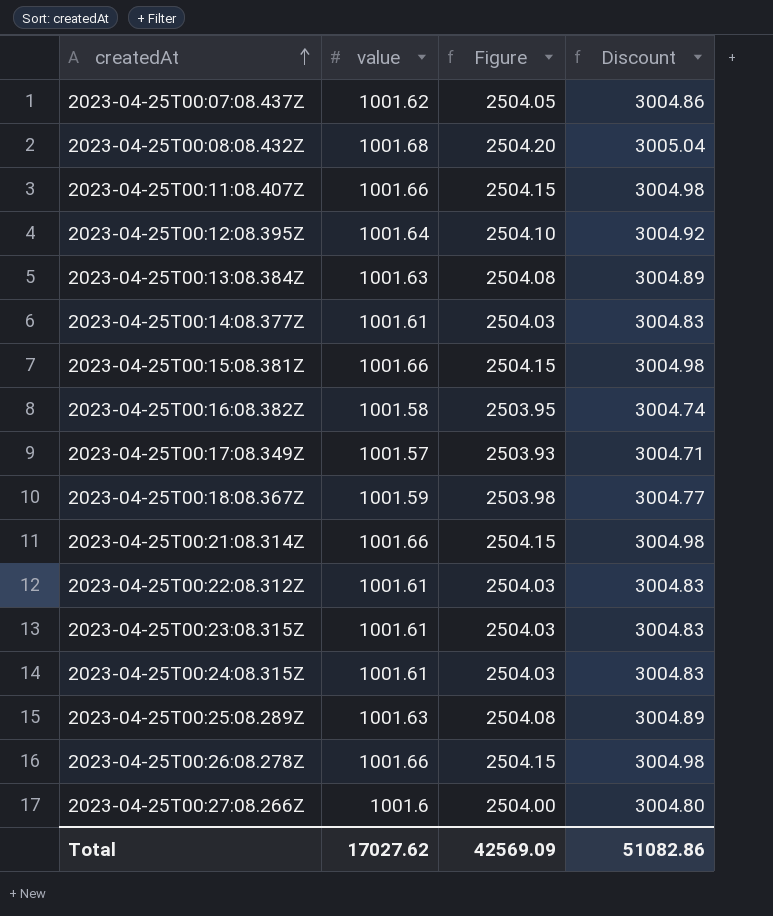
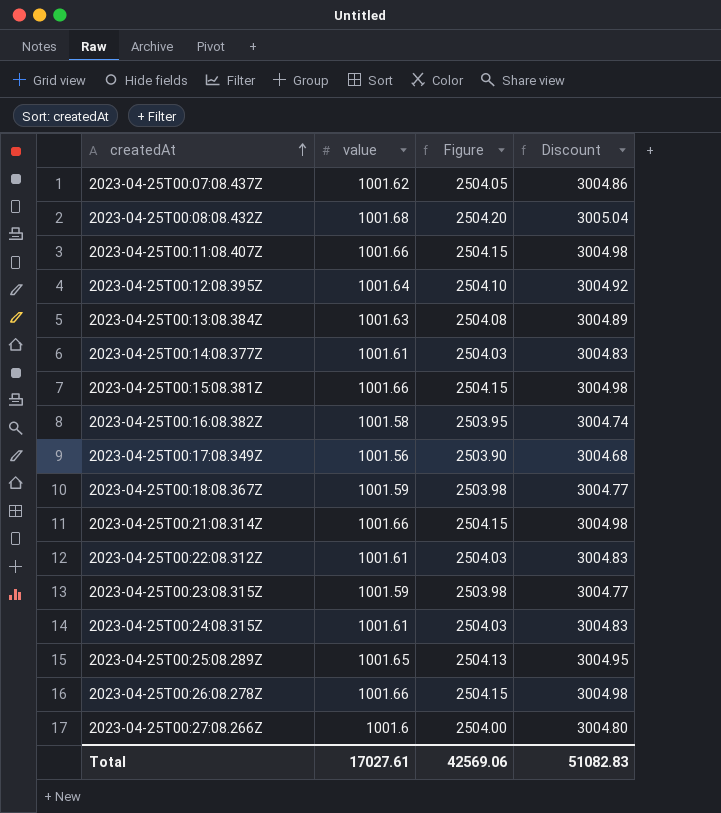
2023-04-25T00:17:08.349Z | value: 1001.57 -> 1001.56
2023-04-25T00:17:08.349Z | Figure: 2503.93 -> 2503.90
2023-04-25T00:17:08.349Z | Discount: 3004.71 -> 3004.68
2023-04-25T00:23:08.315Z | value: 1001.61 -> 1001.59
2023-04-25T00:23:08.315Z | Figure: 2504.03 -> 2503.98
2023-04-25T00:23:08.315Z | Discount: 3004.83 -> 3004.77
2023-04-25T00:25:08.289Z | value: 1001.63 -> 1001.65
2023-04-25T00:25:08.289Z | Figure: 2504.08 -> 2504.13
2023-04-25T00:25:08.289Z | Discount: 3004.89 -> 3004.95
Total | value: 17027.62 -> 17027.61
Total | Figure: 42569.09 -> 42569.06
Total | Discount: 51082.86 -> 51082.83

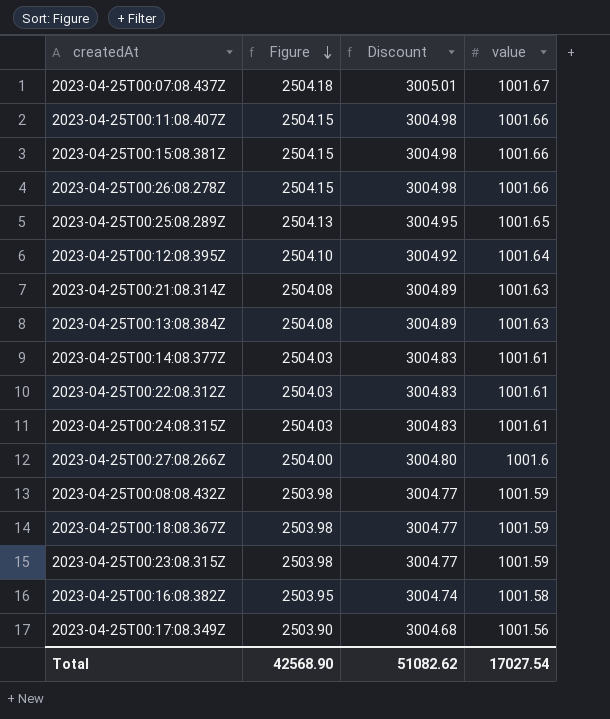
row order: createdAt ascending -> Figure descending
column value | position: 2 -> 4
2023-04-25T00:07:08.437Z | Figure: 2504.05 -> 2504.18
2023-04-25T00:07:08.437Z | Discount: 3004.86 -> 3005.01
2023-04-25T00:07:08.437Z | value: 1001.62 -> 1001.67
2023-04-25T00:21:08.314Z | Figure: 2504.15 -> 2504.08
2023-04-25T00:21:08.314Z | Discount: 3004.98 -> 3004.89
2023-04-25T00:21:08.314Z | value: 1001.66 -> 1001.63
2023-04-25T00:08:08.432Z | Figure: 2504.20 -> 2503.98
2023-04-25T00:08:08.432Z | Discount: 3005.04 -> 3004.77
2023-04-25T00:08:08.432Z | value: 1001.68 -> 1001.59
Total | Figure: 42569.06 -> 42568.90
Total | Discount: 51082.83 -> 51082.62
Total | value: 17027.61 -> 17027.54

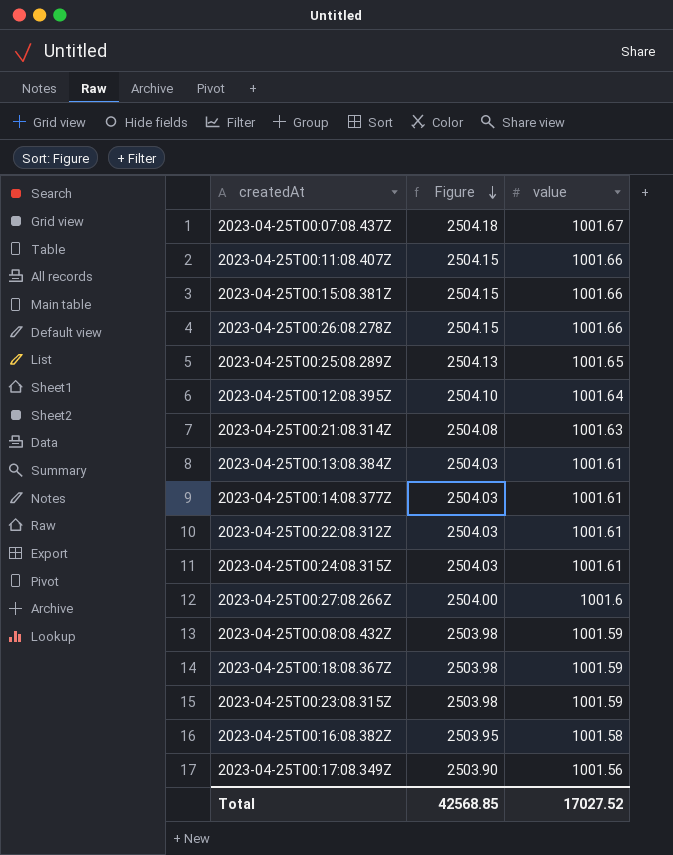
column Discount | formula: [value] * 3 -> none
2023-04-25T00:13:08.384Z | Figure: 2504.08 -> 2504.03
2023-04-25T00:13:08.384Z | value: 1001.63 -> 1001.61
Total | Figure: 42568.90 -> 42568.85
Total | value: 17027.54 -> 17027.52

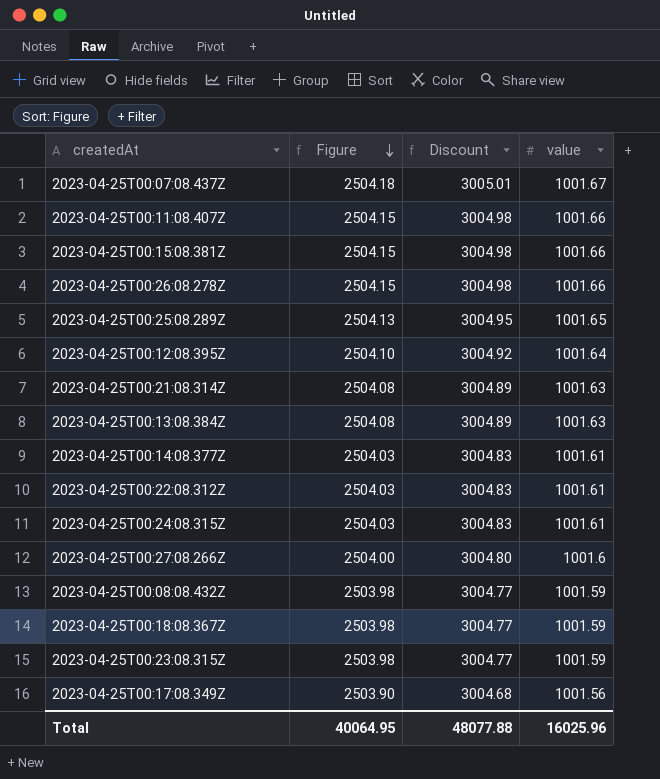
column Discount | formula: none -> [value] * 3
row 2023-04-25T00:16:08.382Z: 2503.95 | 1001.58 -> none
2023-04-25T00:13:08.384Z | Figure: 2504.03 -> 2504.08
2023-04-25T00:13:08.384Z | value: 1001.61 -> 1001.63
Total | Figure: 42568.85 -> 40064.95
Total | value: 17027.52 -> 16025.96

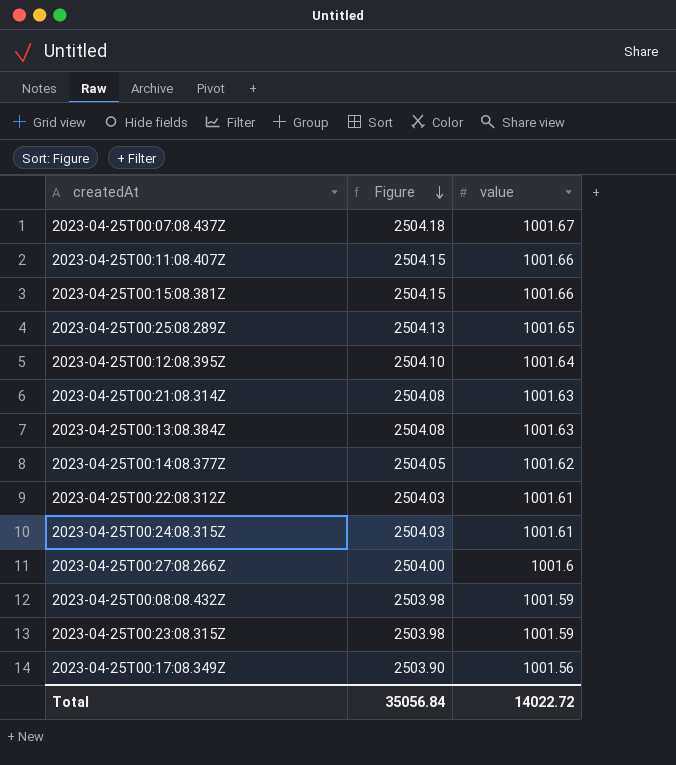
column Discount | formula: [value] * 3 -> none
row 2023-04-25T00:26:08.278Z: 2504.15 | 3004.98 | 1001.66 -> none
row 2023-04-25T00:18:08.367Z: 2503.98 | 3004.77 | 1001.59 -> none
2023-04-25T00:14:08.377Z | Figure: 2504.03 -> 2504.05
2023-04-25T00:14:08.377Z | value: 1001.61 -> 1001.62
Total | Figure: 40064.95 -> 35056.84
Total | value: 16025.96 -> 14022.72

